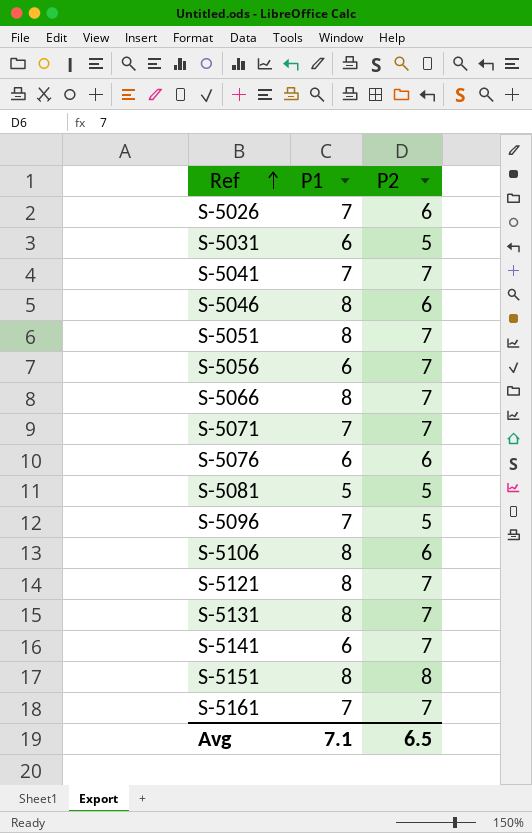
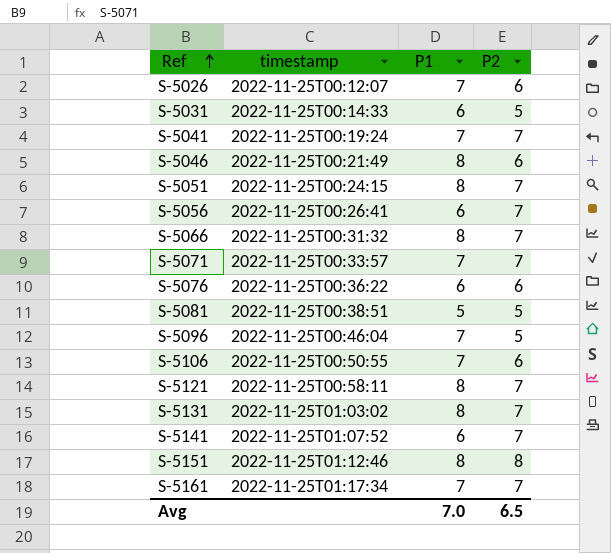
column timestamp | position: none -> 2
S-5106 | P1: 8 -> 7
Avg | P1: 7.1 -> 7.0

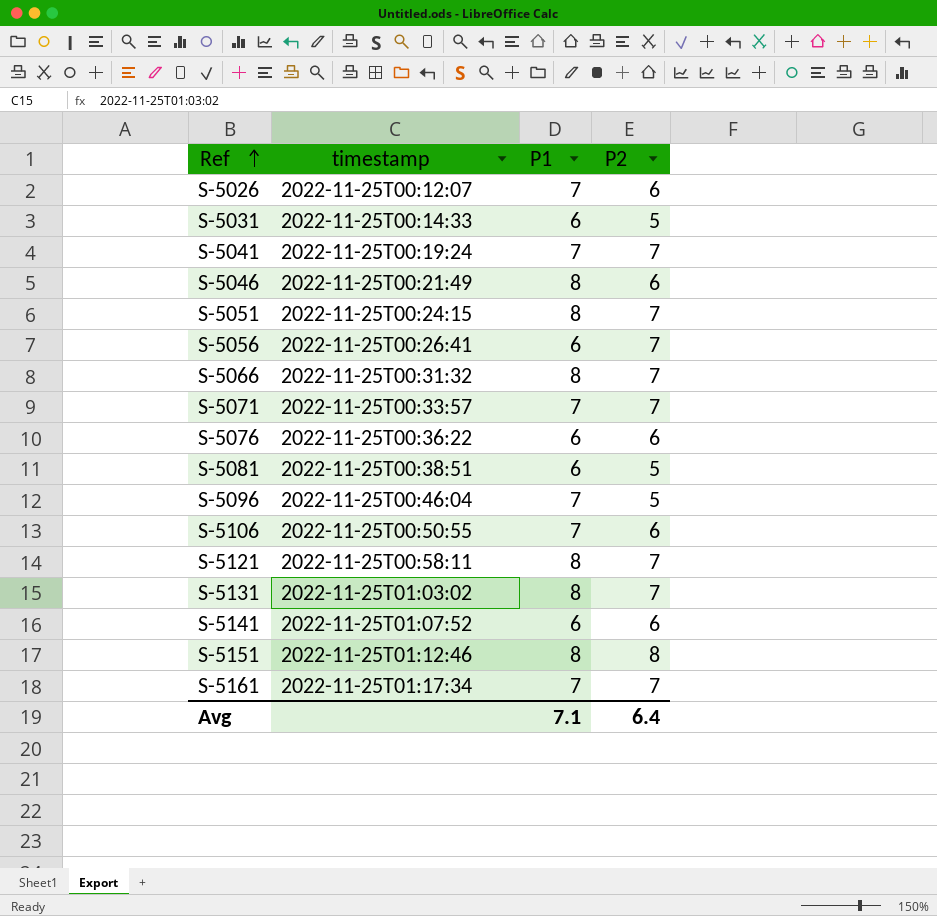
S-5081 | P1: 5 -> 6
S-5141 | P2: 7 -> 6
Avg | P1: 7.0 -> 7.1
Avg | P2: 6.5 -> 6.4

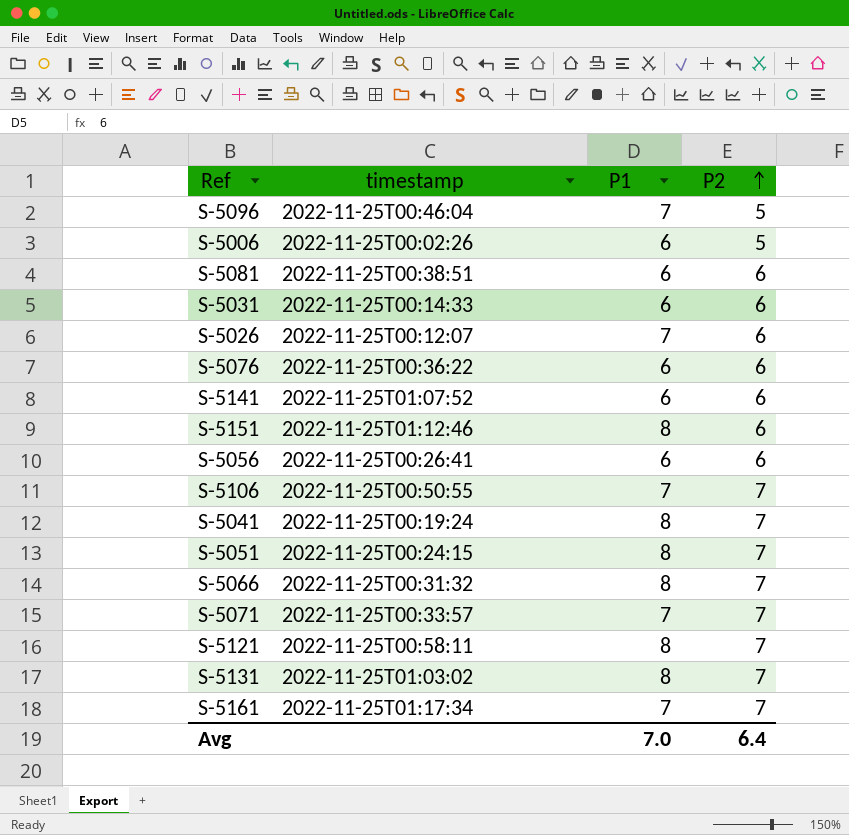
row order: Ref ascending -> P2 ascending
row S-5046: 2022-11-25T00:21:49 | 8 | 6 -> none
row S-5006: none -> 2022-11-25T00:02:26 | 6 | 5
S-5081 | P2: 5 -> 6
S-5031 | P2: 5 -> 6
S-5151 | P2: 8 -> 6
S-5056 | P2: 7 -> 6
S-5106 | P2: 6 -> 7
S-5041 | P1: 7 -> 8
Avg | P1: 7.1 -> 7.0

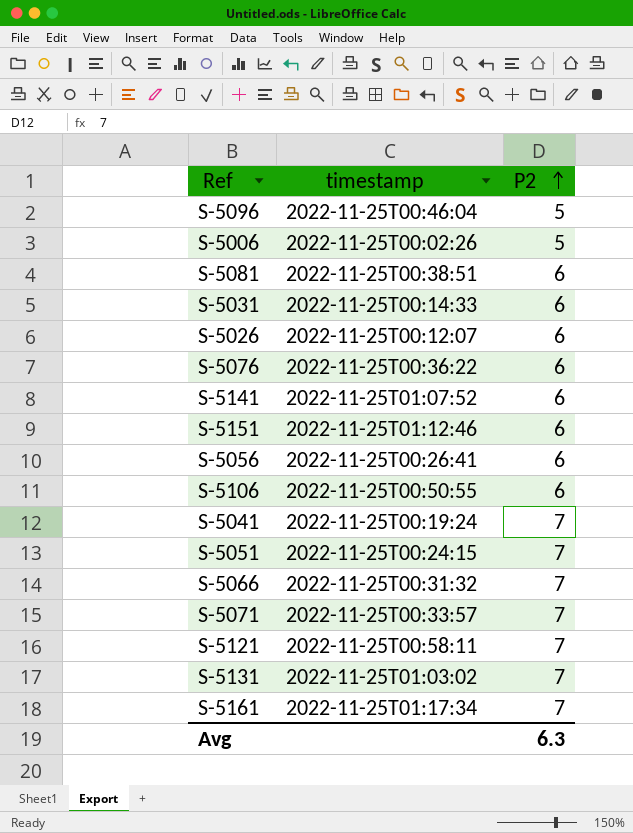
column P1 | position: 3 -> none
S-5106 | P2: 7 -> 6
Avg | P2: 6.4 -> 6.3

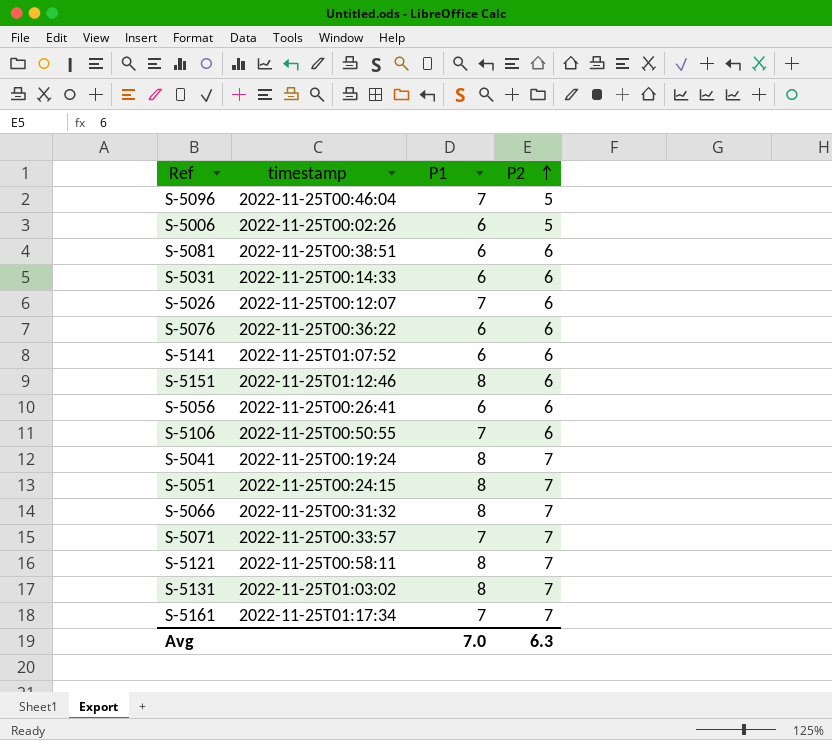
column P1 | position: none -> 3

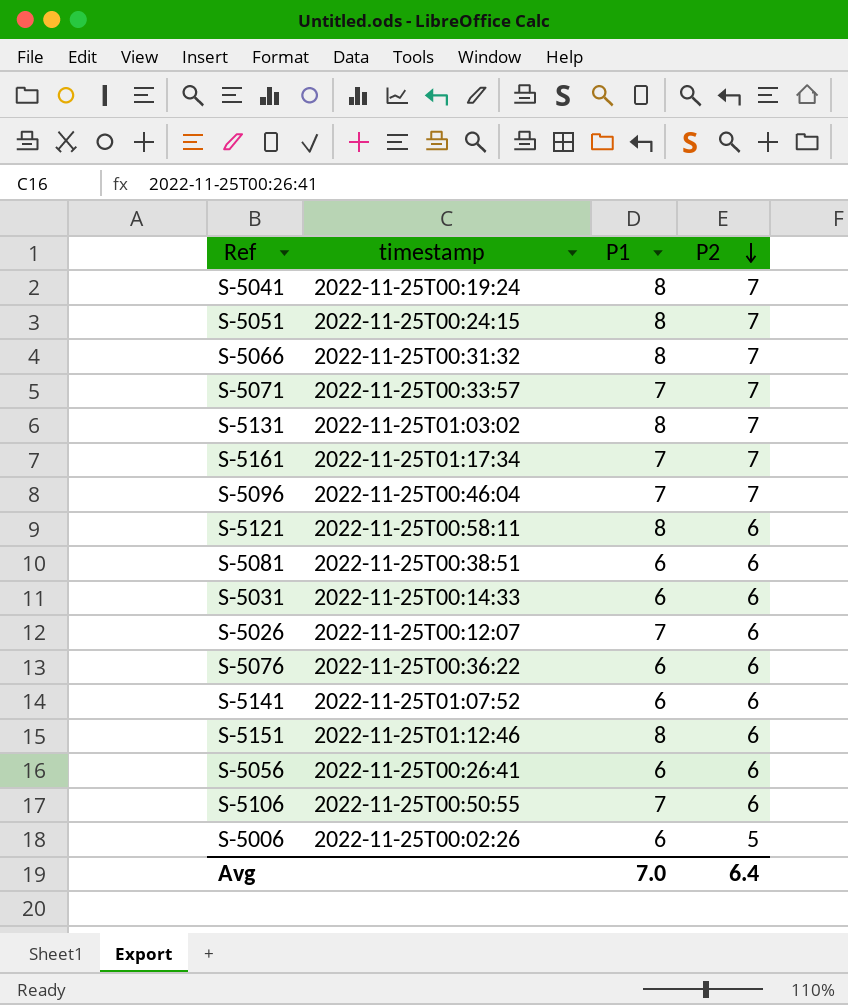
row order: P2 ascending -> P2 descending
S-5096 | P2: 5 -> 7
S-5121 | P2: 7 -> 6
Avg | P2: 6.3 -> 6.4

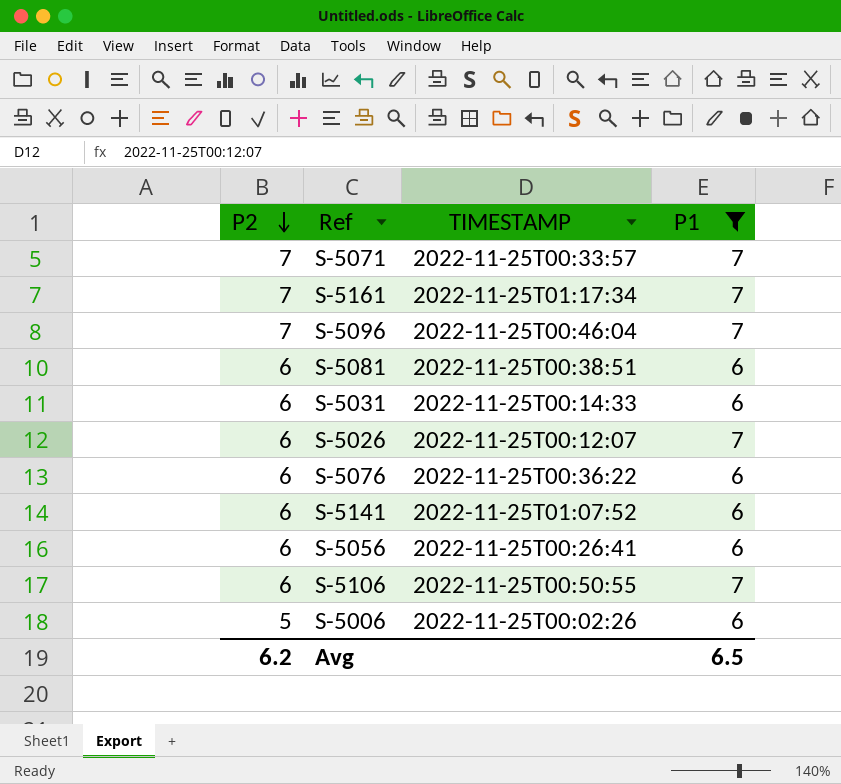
filter: none -> P1 != 8
column P2 | position: 4 -> 1
column name: timestamp -> TIMESTAMP
Avg | P2: 6.4 -> 6.2
Avg | P1: 7.0 -> 6.5

